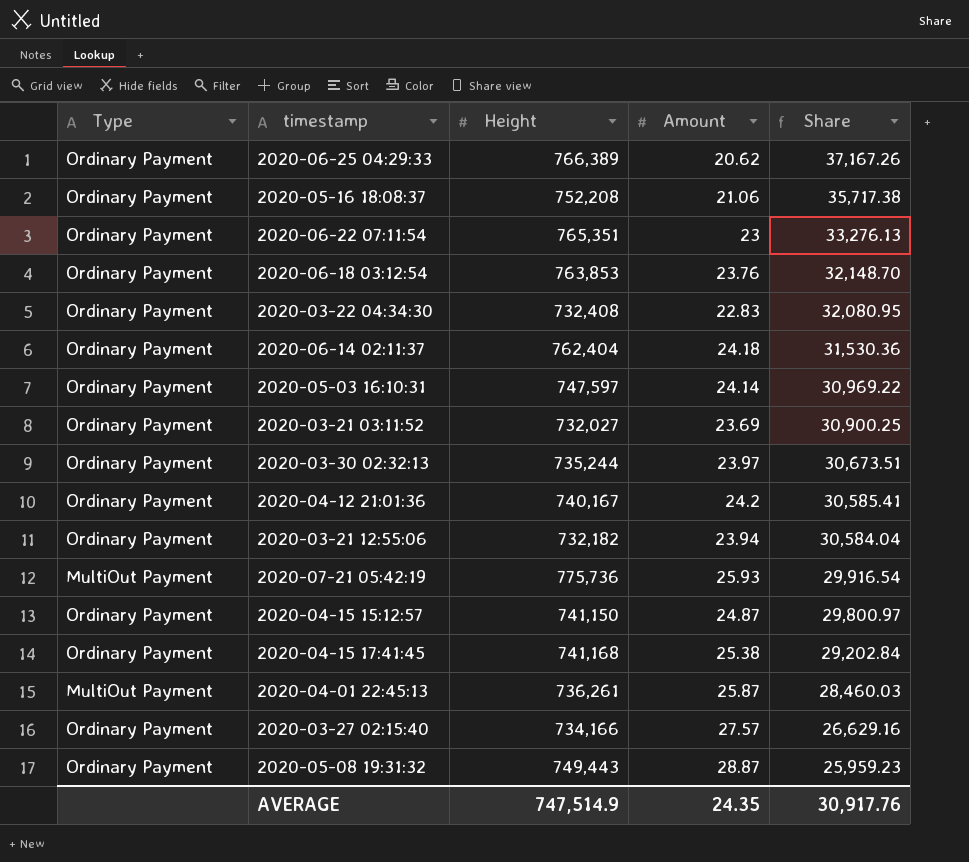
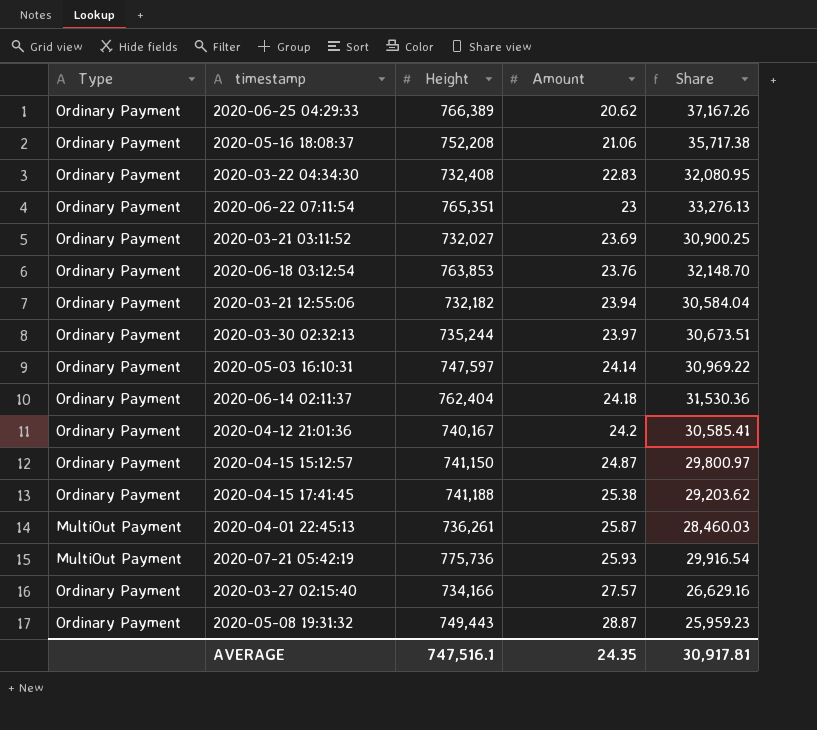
row order: Share descending -> Amount ascending
2020-04-15 17:41:45 | Height: 741,168 -> 741,188
2020-04-15 17:41:45 | Share: 29,202.84 -> 29,203.62
AVERAGE | Height: 747,514.9 -> 747,516.1
AVERAGE | Share: 30,917.76 -> 30,917.81

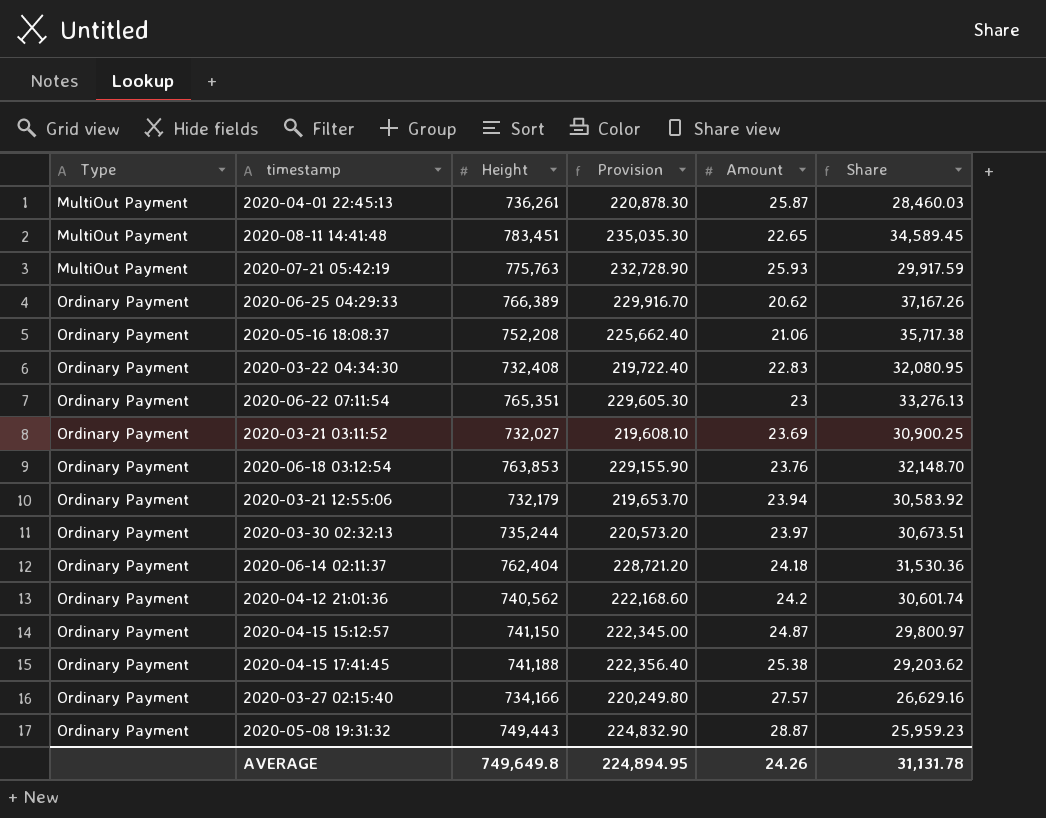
row order: Amount ascending -> Type ascending
column Provision | formula: none -> [Height] * 0.3
row 2020-05-03 16:10:31: Ordinary Payment | 747,597 | 24.14 | 30,969.22 -> none
row 2020-08-11 14:41:48: none -> MultiOut Payment | 783,451 | 235,035.30 | 22.65 | 34,589.45
2020-07-21 05:42:19 | Height: 775,736 -> 775,763
2020-07-21 05:42:19 | Share: 29,916.54 -> 29,917.59
2020-03-21 12:55:06 | Height: 732,182 -> 732,179
2020-03-21 12:55:06 | Share: 30,584.04 -> 30,583.92
2020-04-12 21:01:36 | Height: 740,167 -> 740,562
2020-04-12 21:01:36 | Share: 30,585.41 -> 30,601.74
AVERAGE | Height: 747,516.1 -> 749,649.8
AVERAGE | Amount: 24.35 -> 24.26
AVERAGE | Share: 30,917.81 -> 31,131.78

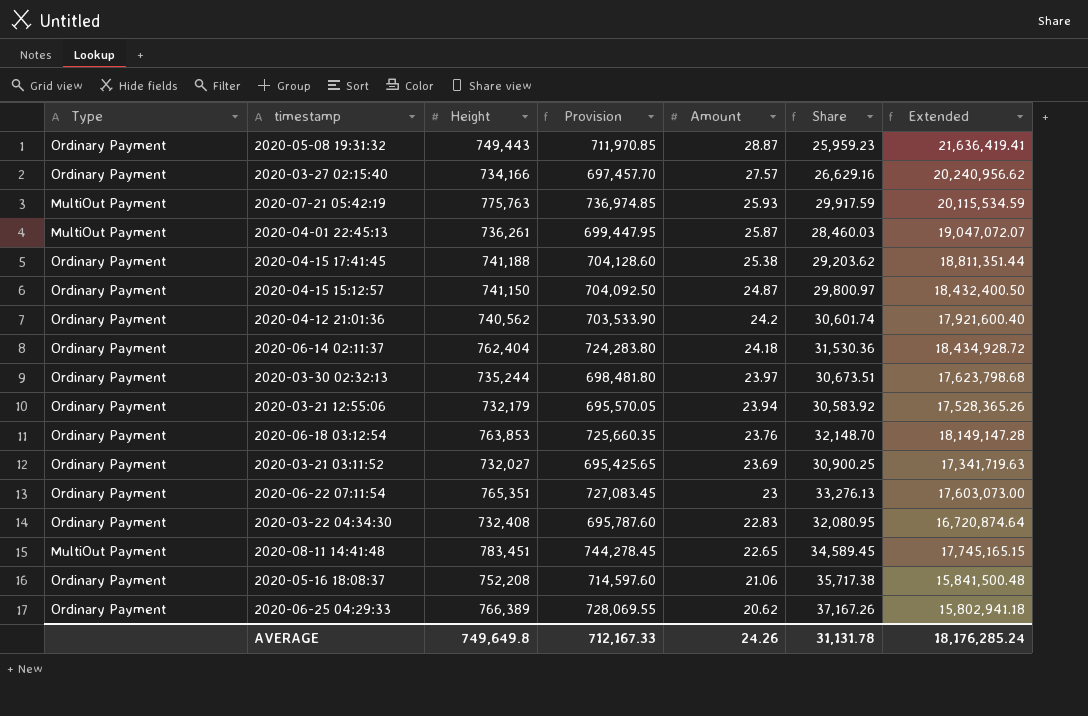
row order: Type ascending -> Amount descending
column Provision | formula: [Height] * 0.3 -> [Height] * 0.95
column Extended | formula: none -> [Height] * [Amount]
AVERAGE | Provision: 224,894.95 -> 712,167.33

